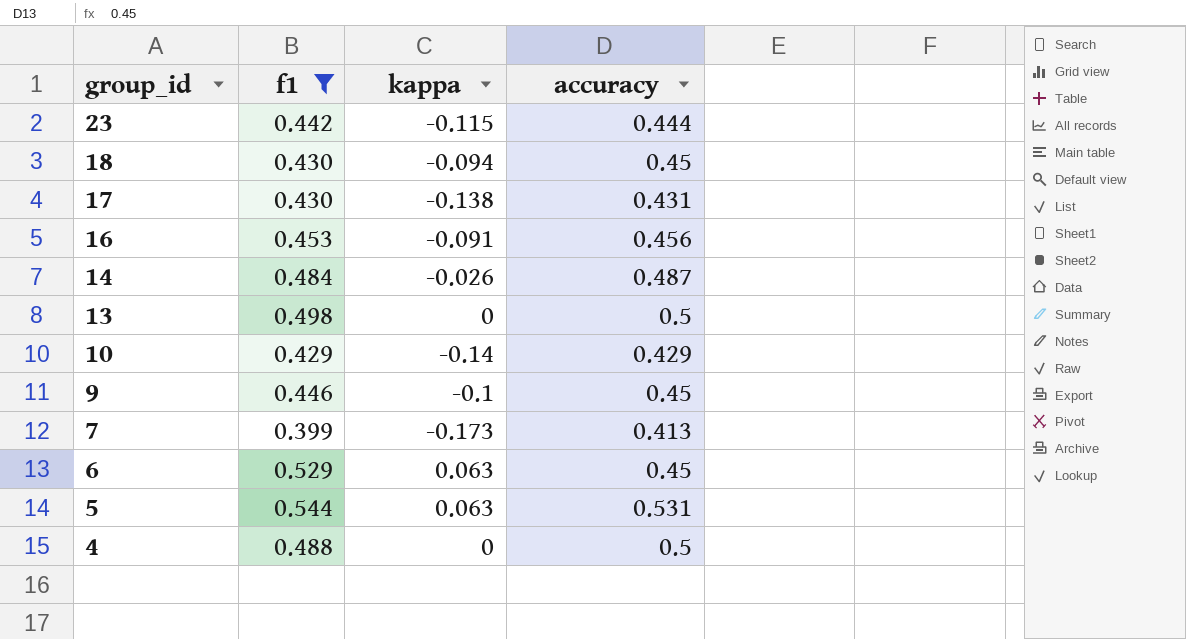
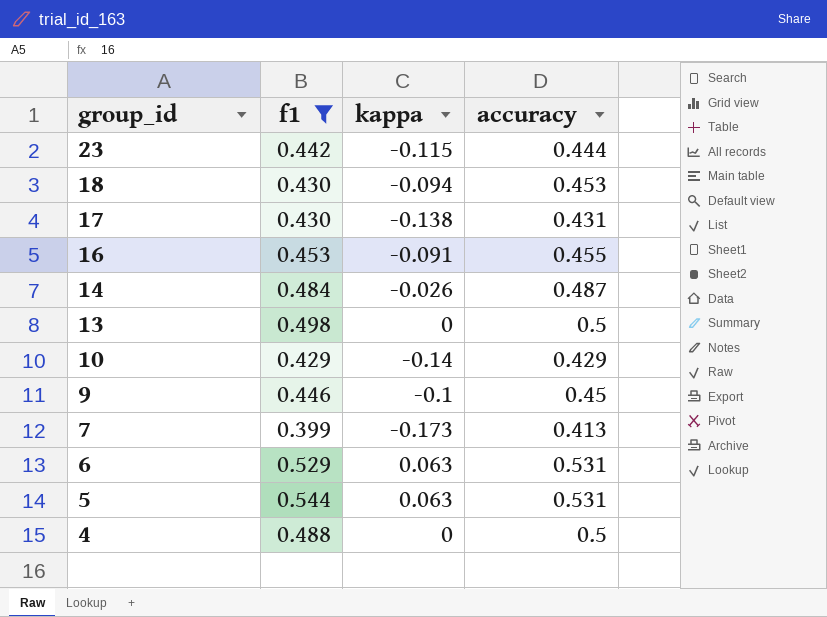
18 | accuracy: 0.45 -> 0.453
16 | accuracy: 0.456 -> 0.455
6 | accuracy: 0.45 -> 0.531

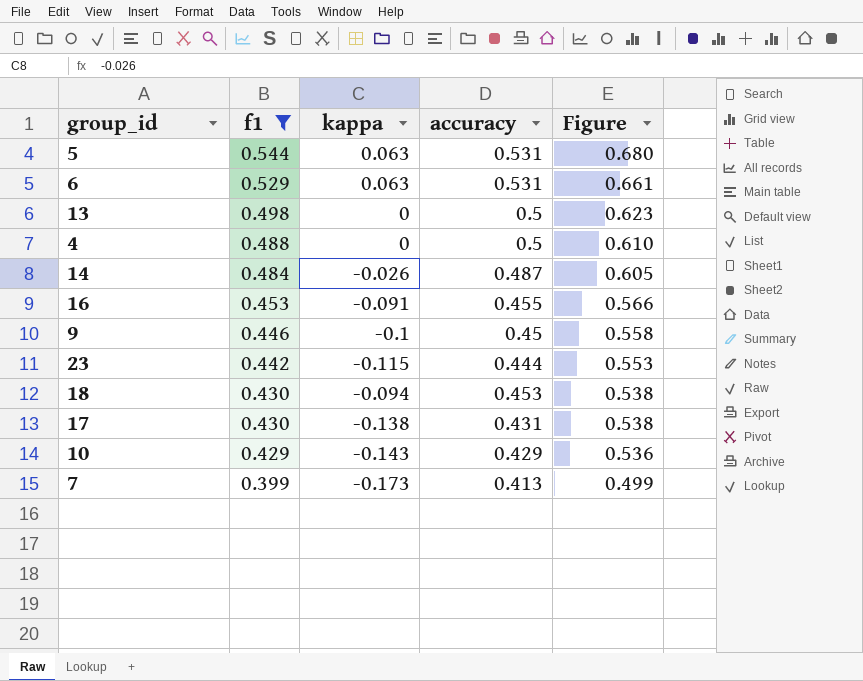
row order: group_id descending -> f1 descending
column Figure | formula: none -> [f1] * 1.25
10 | kappa: -0.14 -> -0.143

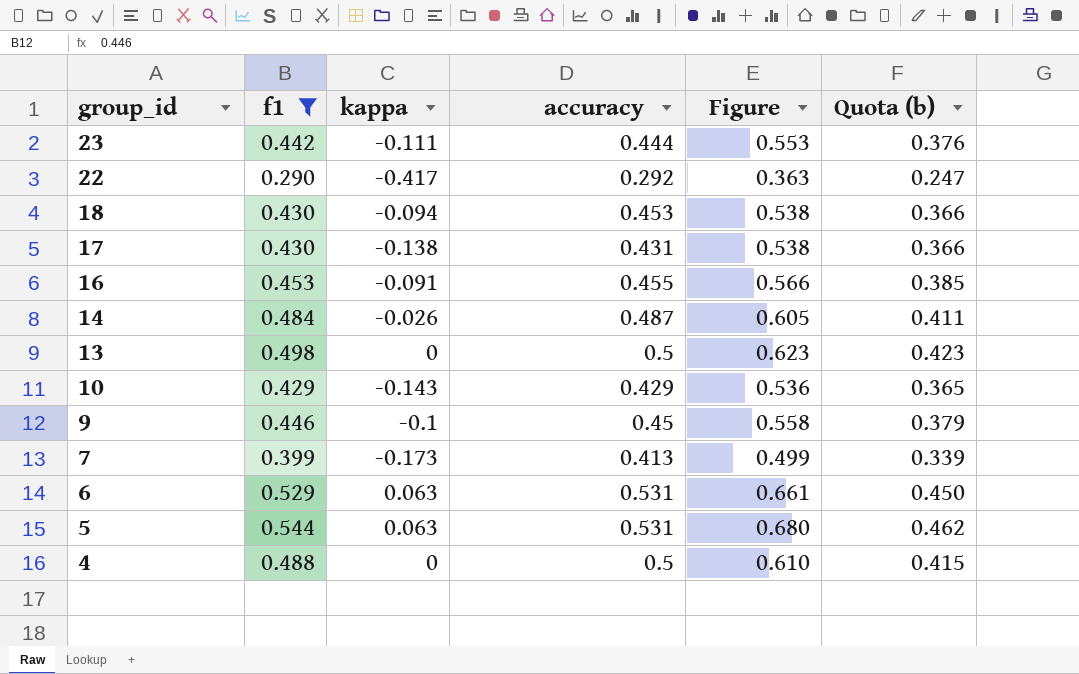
row order: f1 descending -> group_id descending
column Quota (b) | formula: none -> [f1] * 0.85
23 | kappa: -0.115 -> -0.111
row 22: none -> 0.290 | -0.417 | 0.292 | 0.363 | 0.247

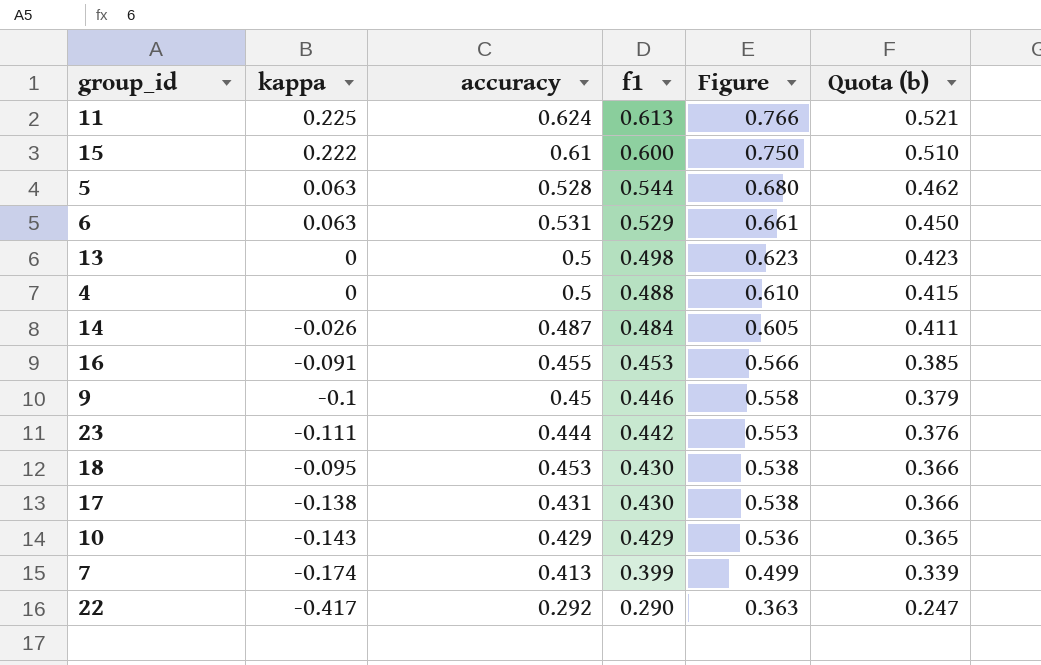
filter: f1 <= 0.544 -> none
row order: group_id descending -> f1 descending
column f1 | position: 2 -> 4
5 | accuracy: 0.531 -> 0.528
18 | kappa: -0.094 -> -0.095
7 | kappa: -0.173 -> -0.174

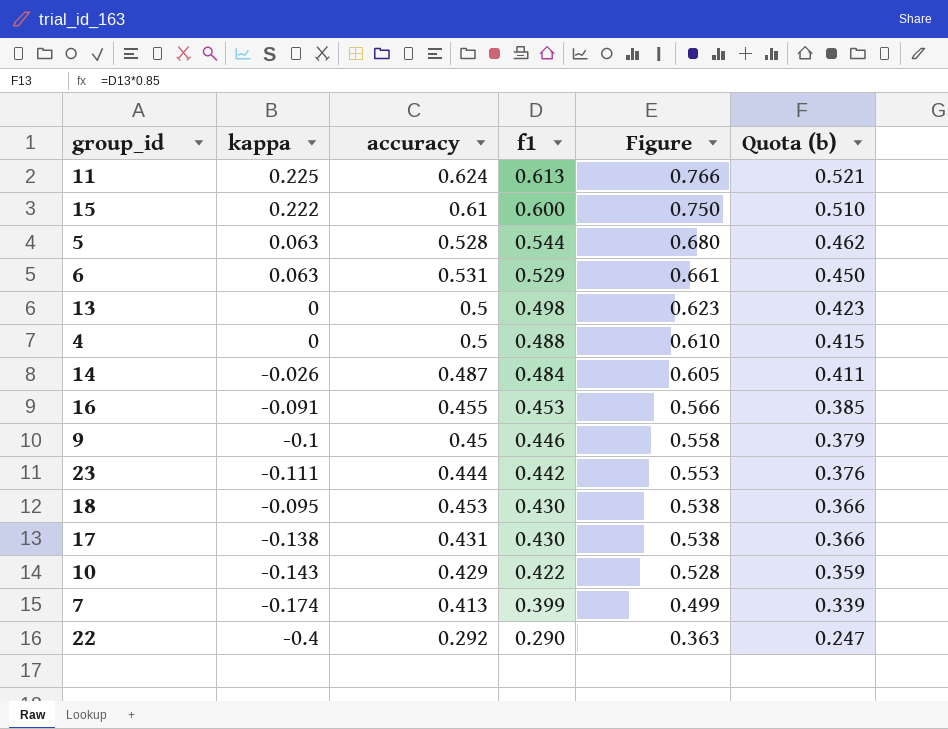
10 | f1: 0.429 -> 0.422
10 | Figure: 0.536 -> 0.528
10 | Quota (b): 0.365 -> 0.359
22 | kappa: -0.417 -> -0.4

